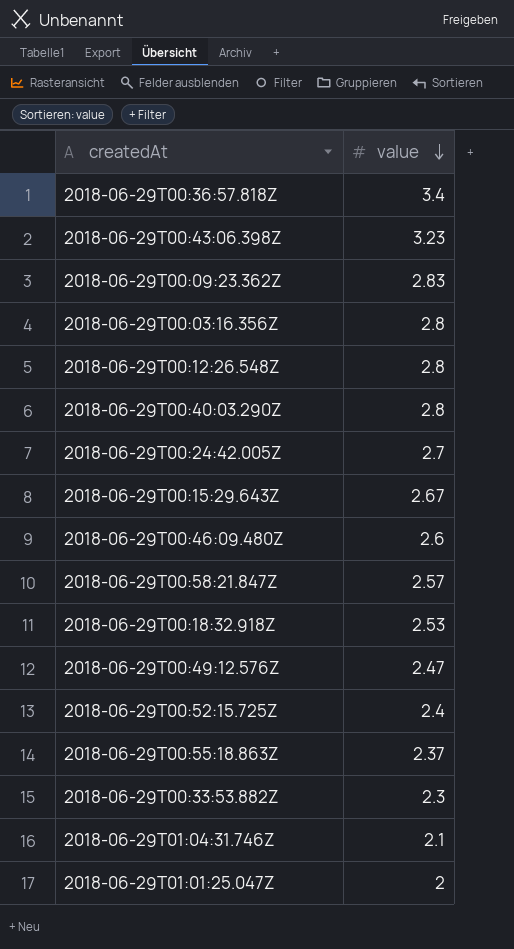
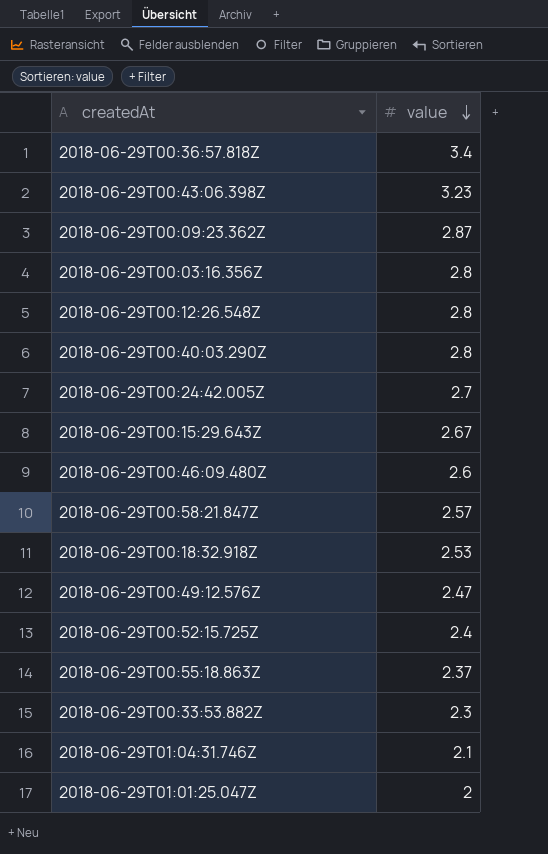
2018-06-29T00:09:23.362Z | value: 2.83 -> 2.87

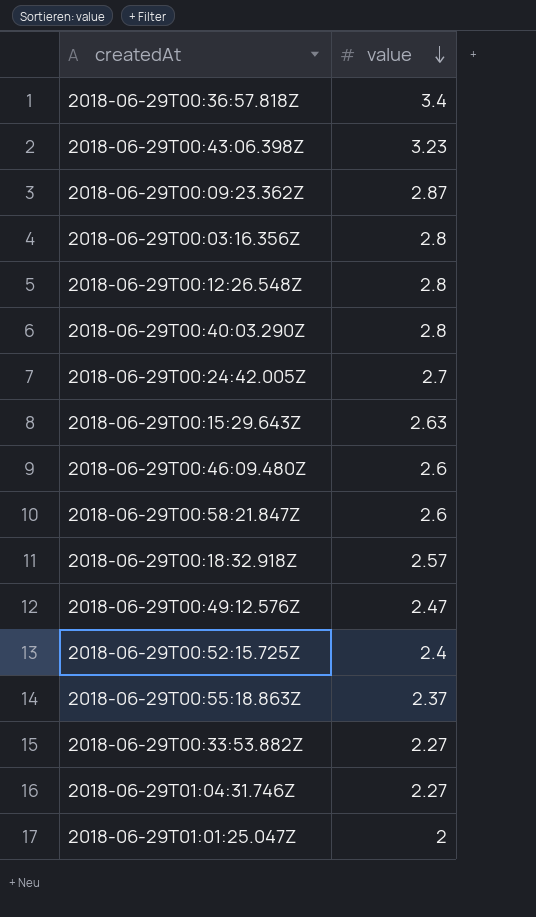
2018-06-29T00:15:29.643Z | value: 2.67 -> 2.63
2018-06-29T00:58:21.847Z | value: 2.57 -> 2.6
2018-06-29T00:18:32.918Z | value: 2.53 -> 2.57
2018-06-29T00:33:53.882Z | value: 2.3 -> 2.27
2018-06-29T01:04:31.746Z | value: 2.1 -> 2.27

